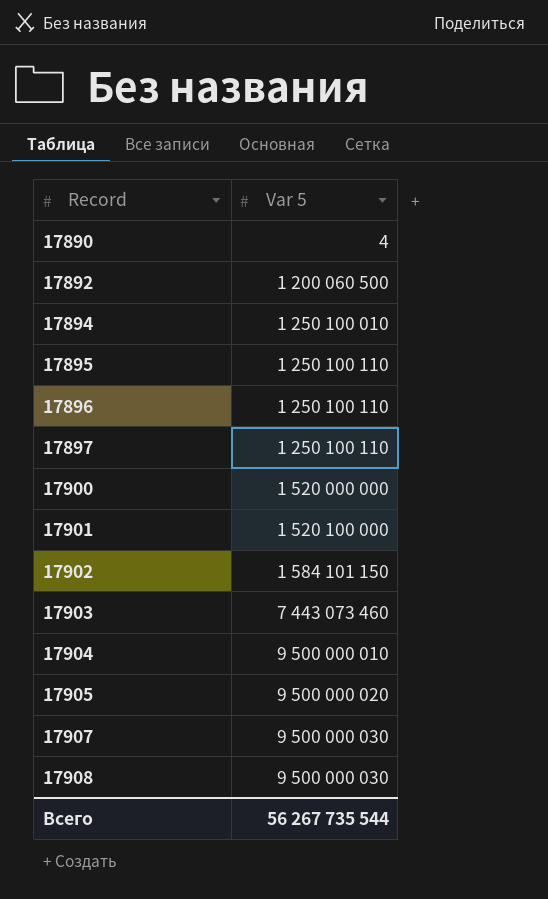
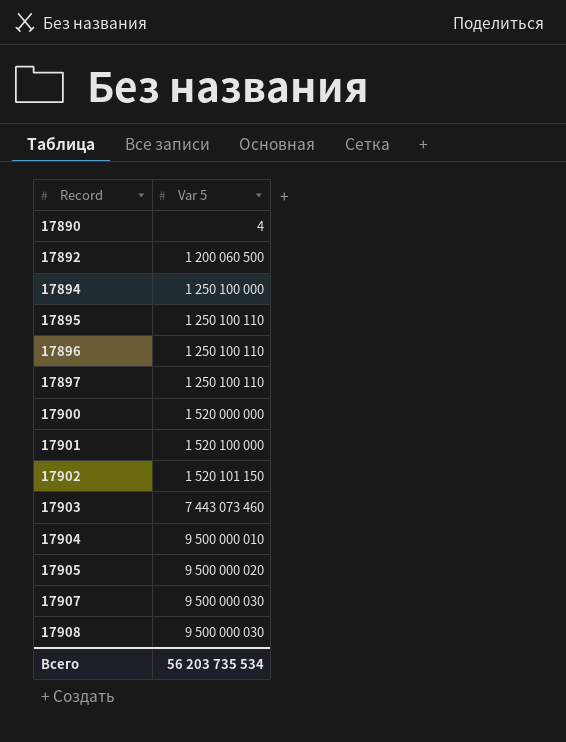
17894 | Var 5: 1 250 100 010 -> 1 250 100 000
17902 | Var 5: 1 584 101 150 -> 1 520 101 150
Всего | Var 5: 56 267 735 544 -> 56 203 735 534

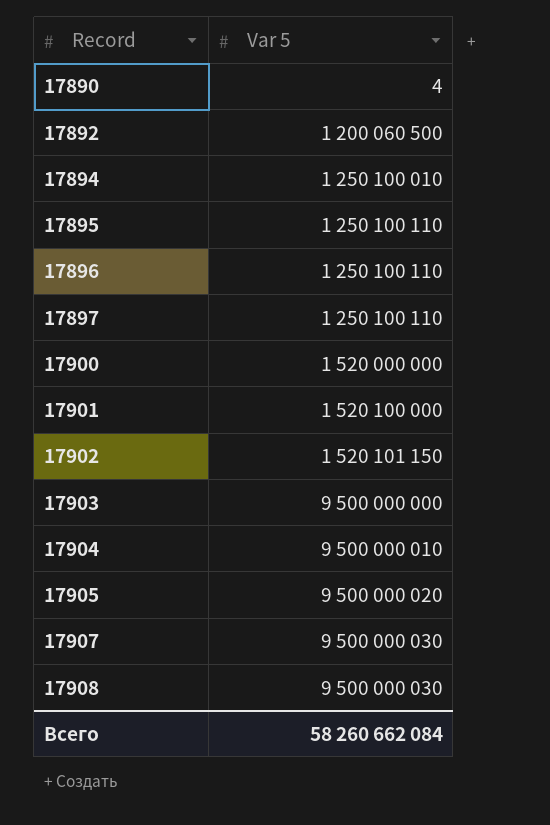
17894 | Var 5: 1 250 100 000 -> 1 250 100 010
17903 | Var 5: 7 443 073 460 -> 9 500 000 000
Всего | Var 5: 56 203 735 534 -> 58 260 662 084

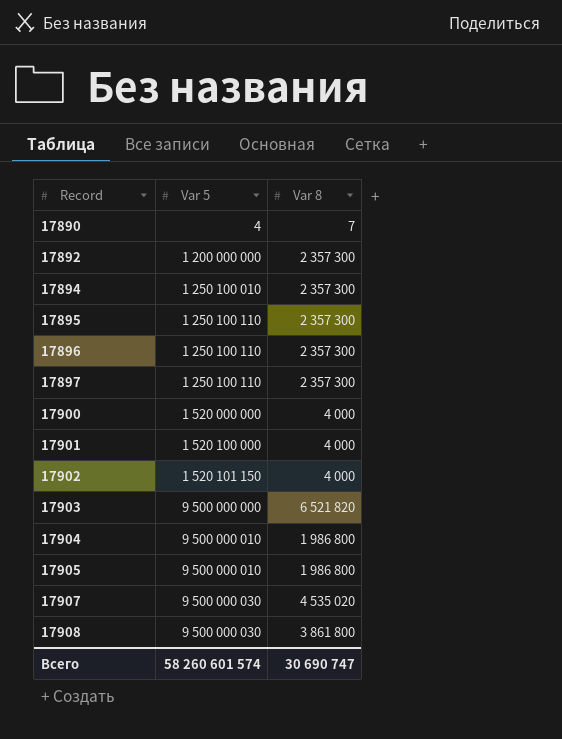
column Var 8 | position: none -> 3
17892 | Var 5: 1 200 060 500 -> 1 200 000 000
17905 | Var 5: 9 500 000 020 -> 9 500 000 010
Всего | Var 5: 58 260 662 084 -> 58 260 601 574

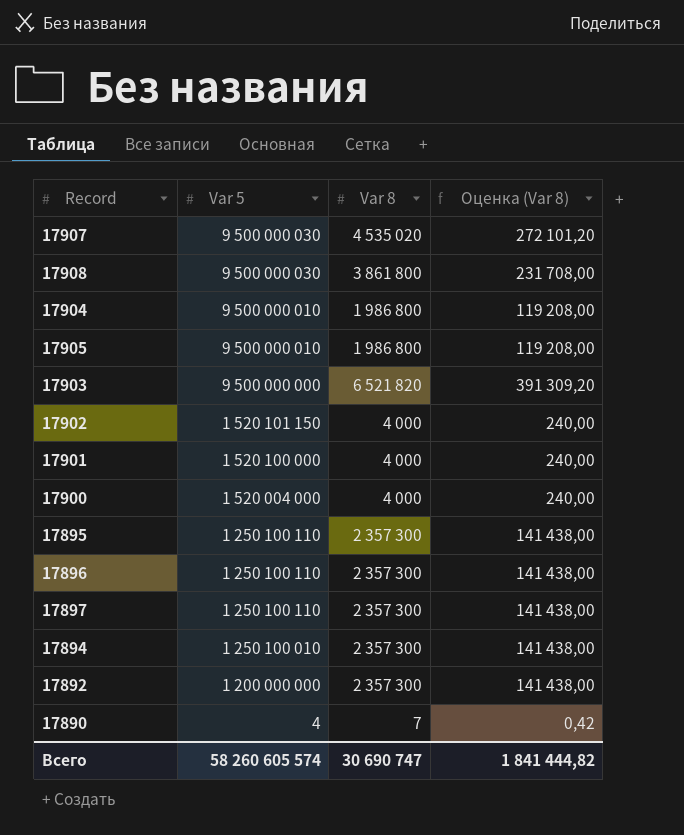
row order: Record ascending -> Var 5 descending
column Оценка (Var 8) | formula: none -> [Var 8] * 0,06
17900 | Var 5: 1 520 000 000 -> 1 520 004 000
Всего | Var 5: 58 260 601 574 -> 58 260 605 574

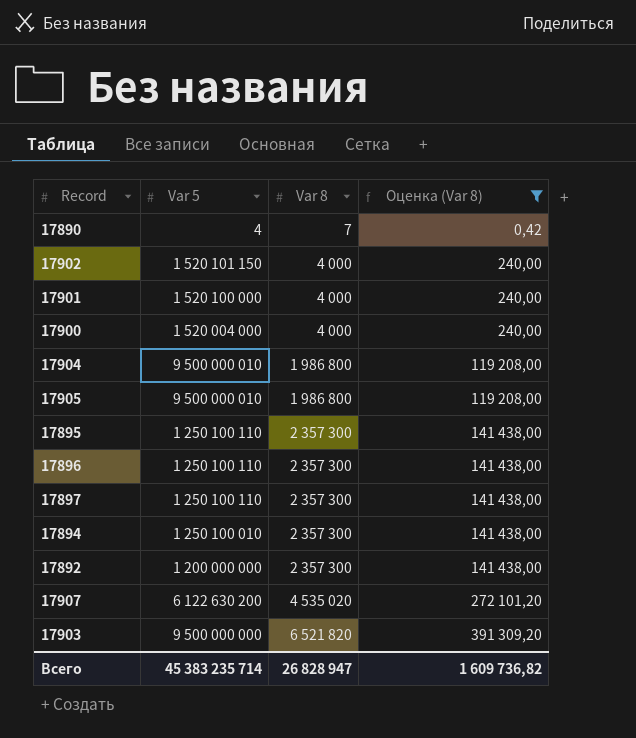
filter: none -> Оценка (Var 8) != 231 708,00
row order: Var 5 descending -> Var 8 ascending
17907 | Var 5: 9 500 000 030 -> 6 122 630 200
Всего | Var 5: 58 260 605 574 -> 45 383 235 714
Всего | Var 8: 30 690 747 -> 26 828 947
Всего | Оценка (Var 8): 1 841 444,82 -> 1 609 736,82

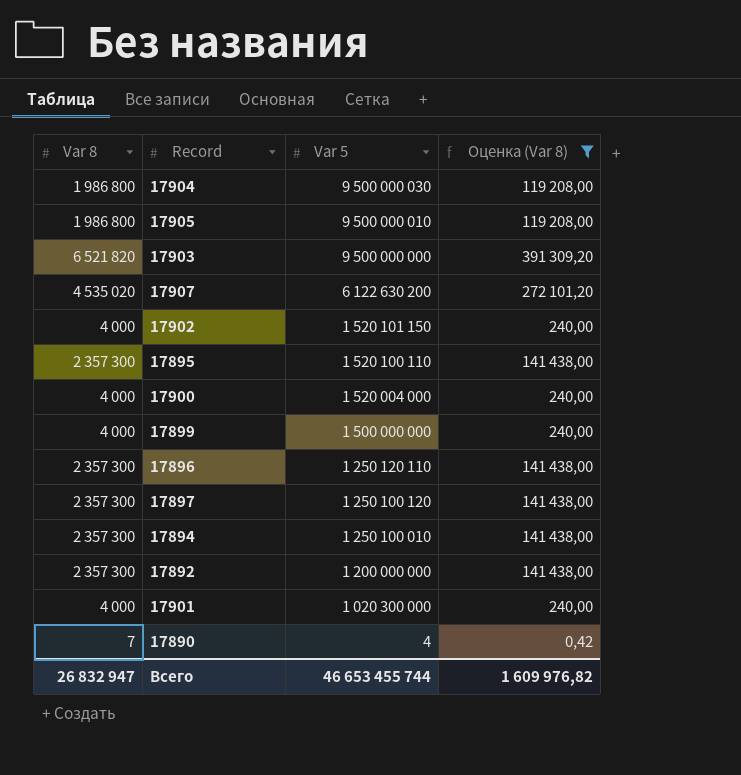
row order: Var 8 ascending -> Var 5 descending
column Var 8 | position: 3 -> 1
17904 | Var 5: 9 500 000 010 -> 9 500 000 030
17895 | Var 5: 1 250 100 110 -> 1 520 100 110
row 17899: none -> 4 000 | 1 500 000 000 | 240,00
17896 | Var 5: 1 250 100 110 -> 1 250 120 110
17897 | Var 5: 1 250 100 110 -> 1 250 100 120
17901 | Var 5: 1 520 100 000 -> 1 020 300 000
Всего | Var 8: 26 828 947 -> 26 832 947
Всего | Var 5: 45 383 235 714 -> 46 653 455 744
Всего | Оценка (Var 8): 1 609 736,82 -> 1 609 976,82

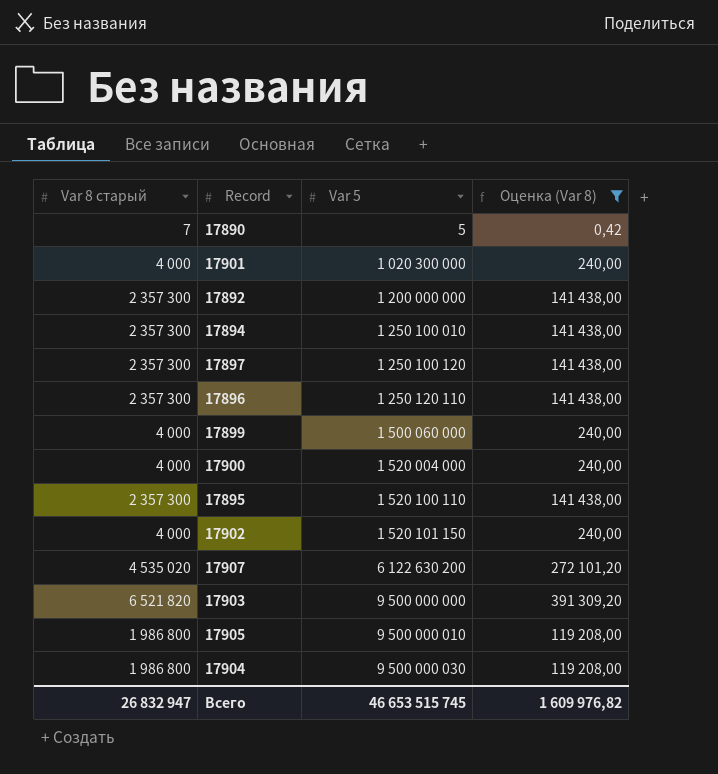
row order: Var 5 descending -> Var 5 ascending
column name: Var 8 -> Var 8 старый
17890 | Var 5: 4 -> 5
17899 | Var 5: 1 500 000 000 -> 1 500 060 000
Всего | Var 5: 46 653 455 744 -> 46 653 515 745

